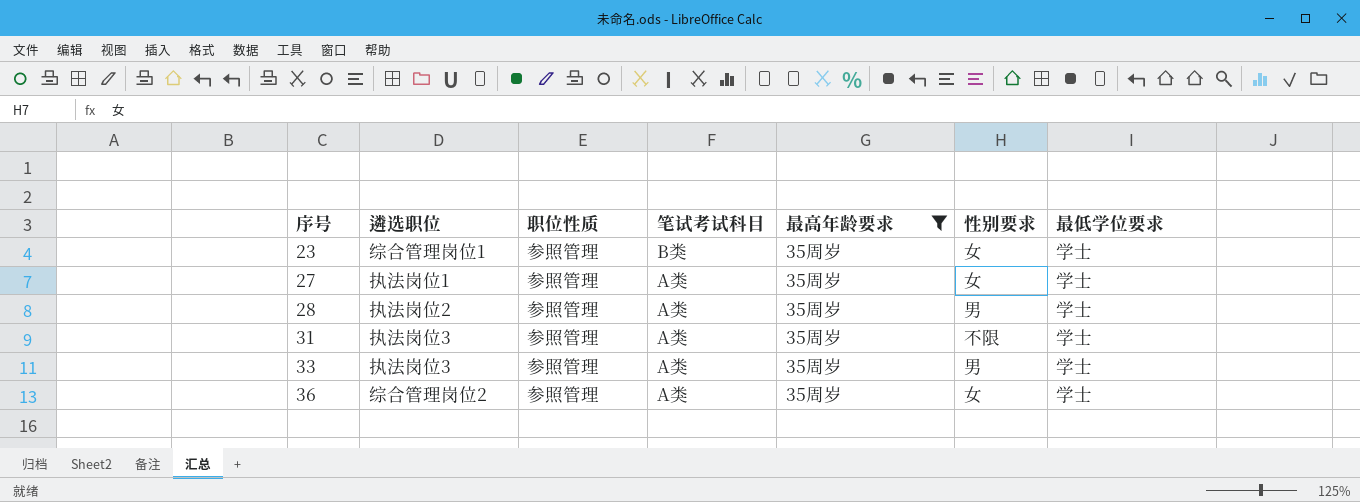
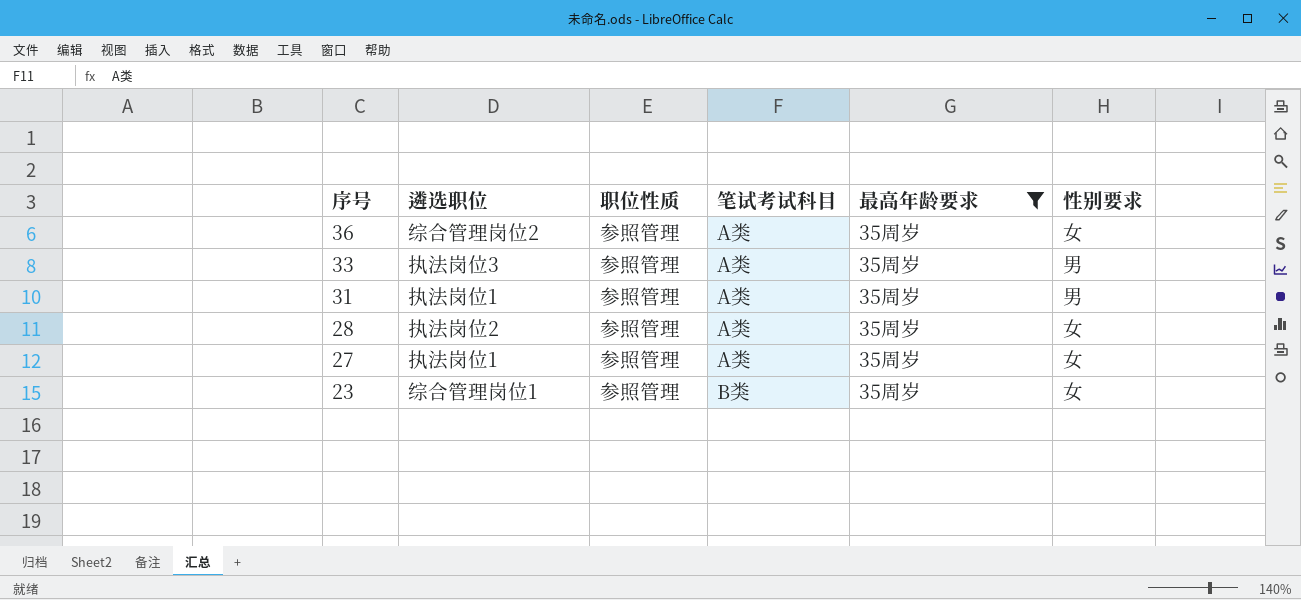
row order: 序号 ascending -> 序号 descending
column 最低学位要求 | position: 7 -> none
31 | 遴选职位: 执法岗位3 -> 执法岗位1
31 | 性别要求: 不限 -> 男
28 | 性别要求: 男 -> 女

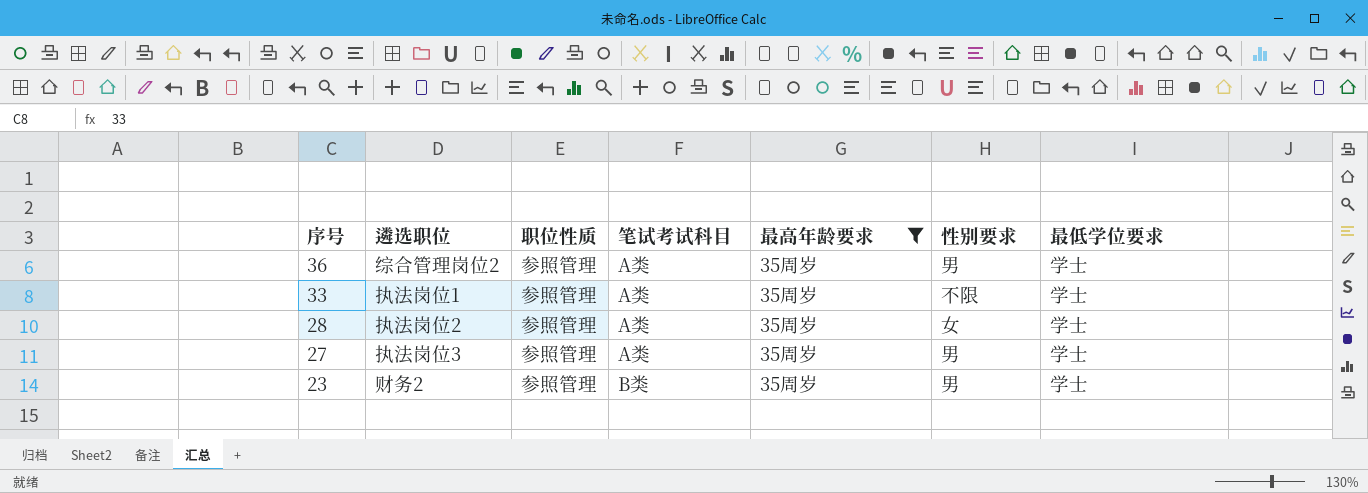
column 最低学位要求 | position: none -> 7
row 31: 执法岗位1 | 参照管理 | A类 | 35周岁 | 男 -> none
36 | 性别要求: 女 -> 男
33 | 遴选职位: 执法岗位3 -> 执法岗位1
33 | 性别要求: 男 -> 不限
27 | 遴选职位: 执法岗位1 -> 执法岗位3
27 | 性别要求: 女 -> 男
23 | 遴选职位: 综合管理岗位1 -> 财务2
23 | 性别要求: 女 -> 男

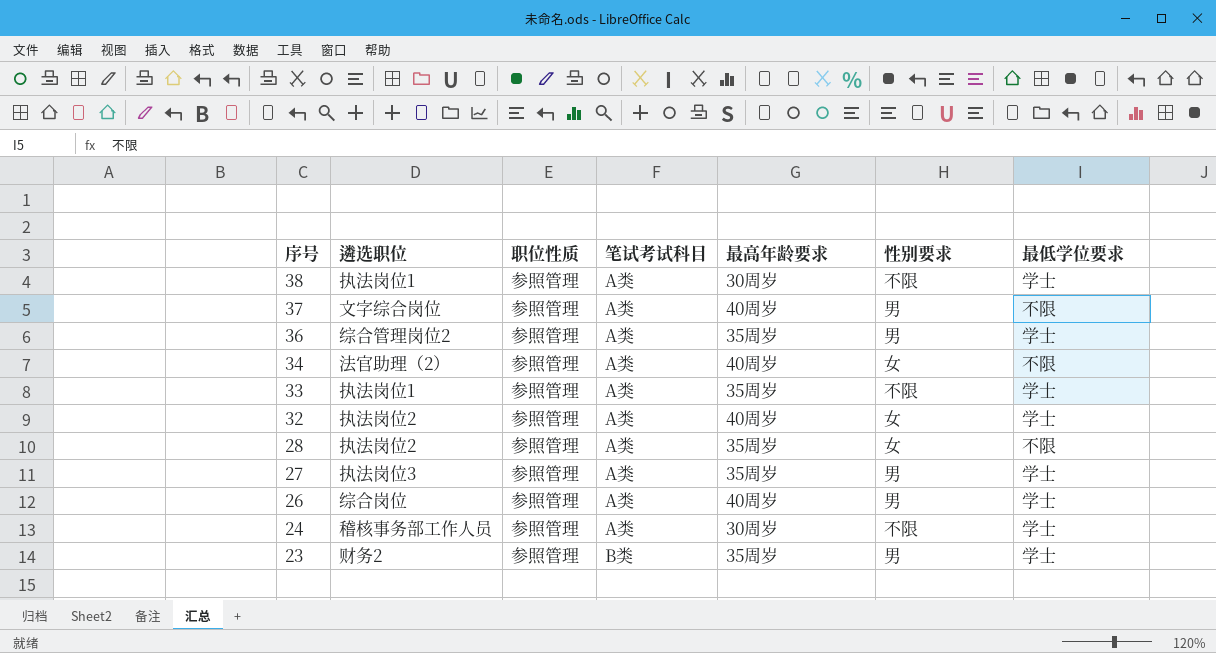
filter: 最高年龄要求 = 35周岁 -> none
28 | 最低学位要求: 学士 -> 不限

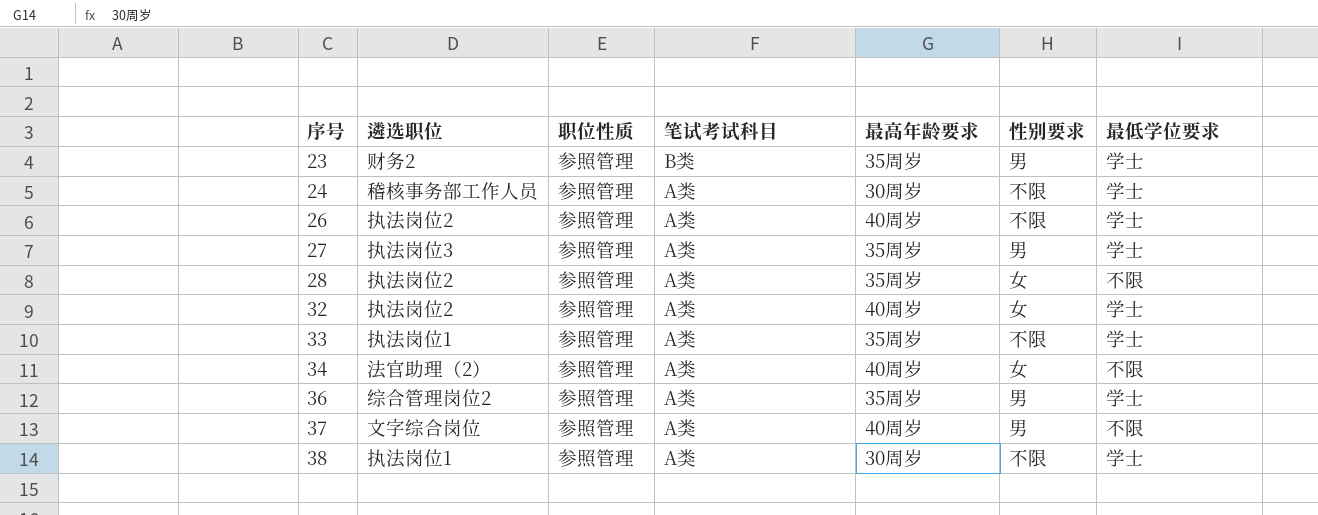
row order: 序号 descending -> 序号 ascending
26 | 遴选职位: 综合岗位 -> 执法岗位2
26 | 性别要求: 男 -> 不限

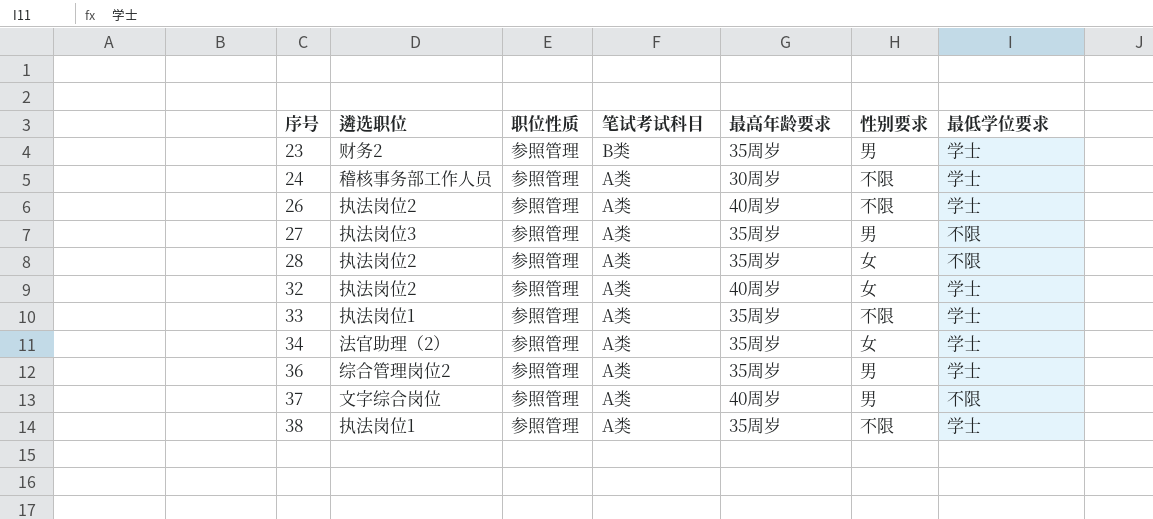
27 | 最低学位要求: 学士 -> 不限
34 | 最高年龄要求: 40周岁 -> 35周岁
34 | 最低学位要求: 不限 -> 学士
38 | 最高年龄要求: 30周岁 -> 35周岁

